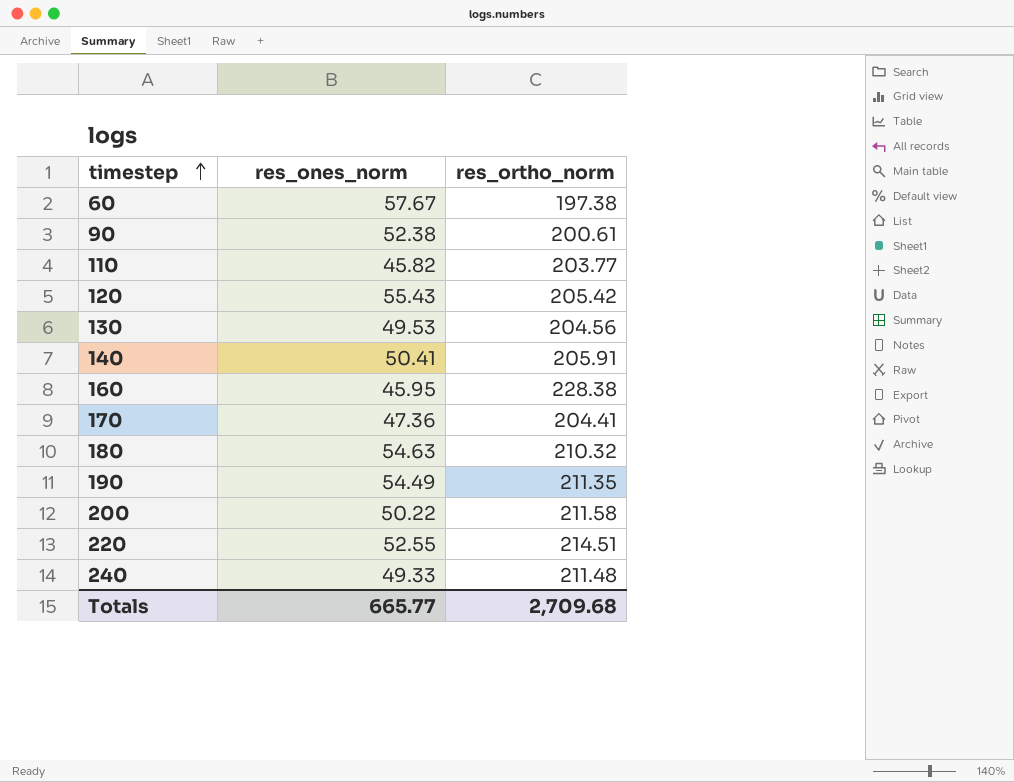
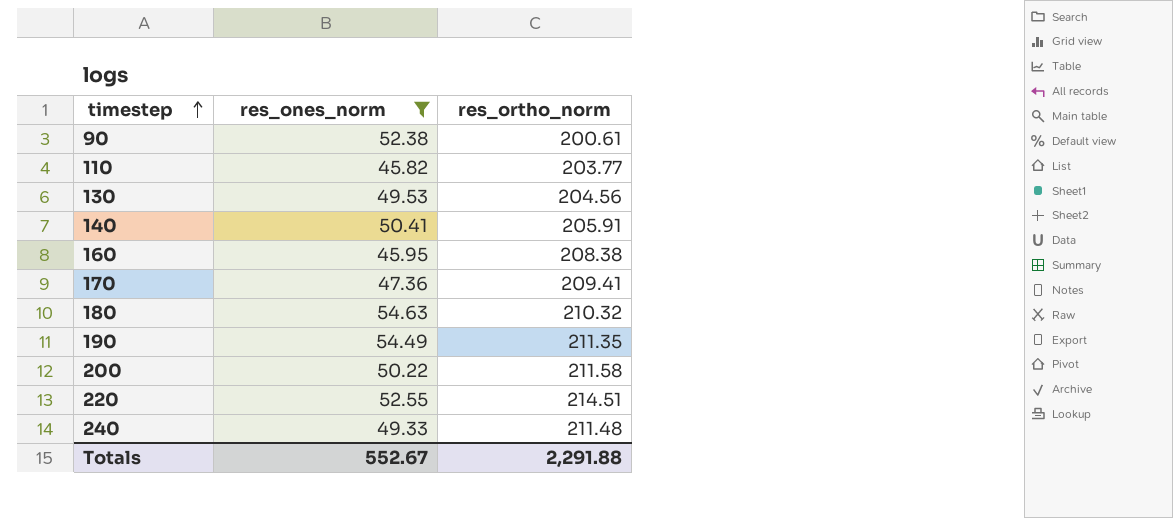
filter: none -> res_ones_norm <= 54.63
160 | res_ortho_norm: 228.38 -> 208.38
170 | res_ortho_norm: 204.41 -> 209.41
Totals | res_ones_norm: 665.77 -> 552.67
Totals | res_ortho_norm: 2,709.68 -> 2,291.88

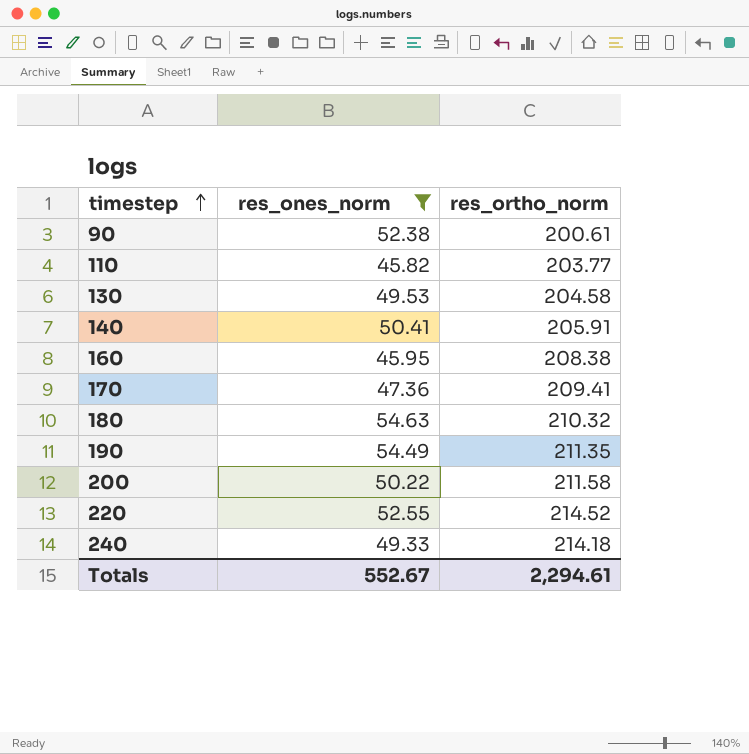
130 | res_ortho_norm: 204.56 -> 204.58
220 | res_ortho_norm: 214.51 -> 214.52
240 | res_ortho_norm: 211.48 -> 214.18
Totals | res_ortho_norm: 2,291.88 -> 2,294.61

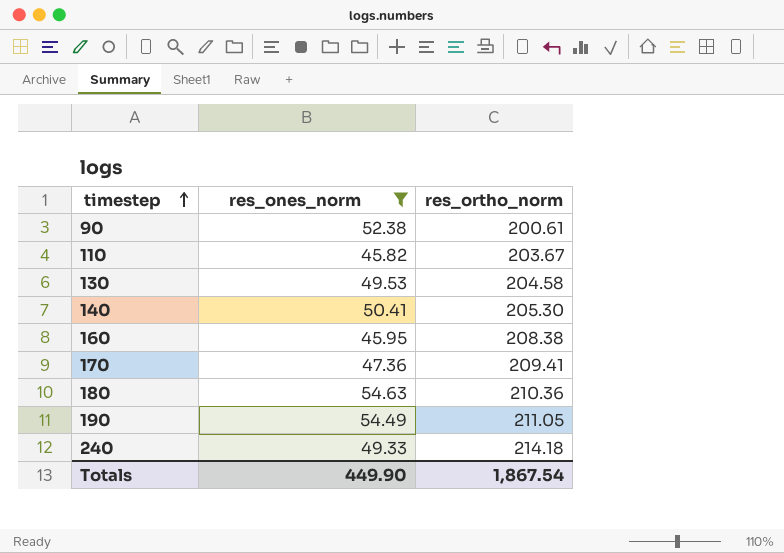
row 200: 50.22 | 211.58 -> none
row 220: 52.55 | 214.52 -> none
110 | res_ortho_norm: 203.77 -> 203.67
140 | res_ortho_norm: 205.91 -> 205.30
180 | res_ortho_norm: 210.32 -> 210.36
190 | res_ortho_norm: 211.35 -> 211.05
Totals | res_ones_norm: 552.67 -> 449.90
Totals | res_ortho_norm: 2,294.61 -> 1,867.54

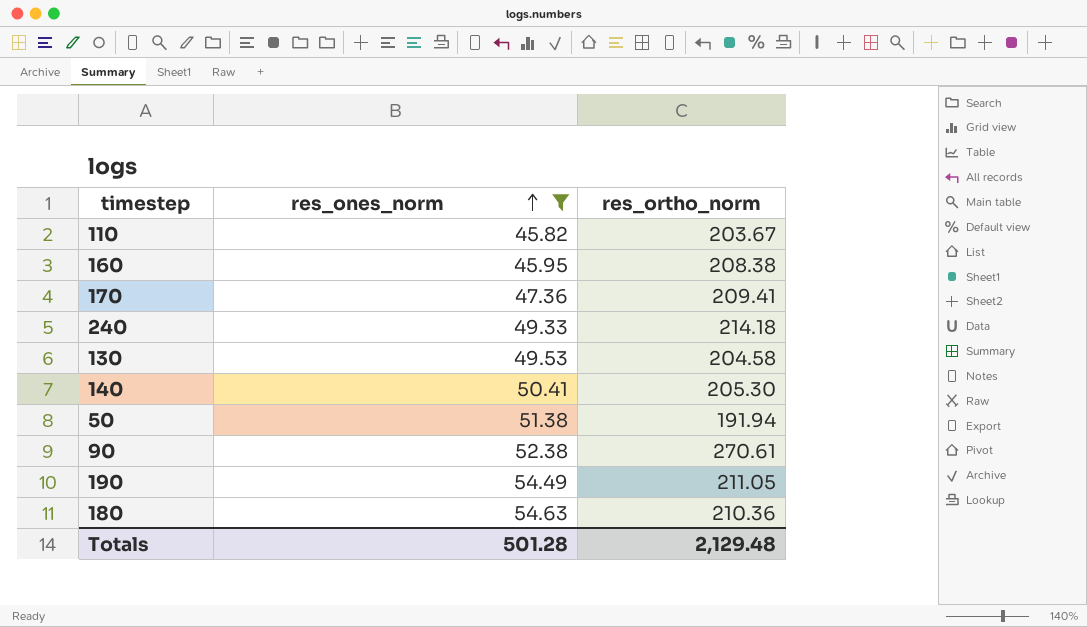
row order: timestep ascending -> res_ones_norm ascending
row 50: none -> 51.38 | 191.94
90 | res_ortho_norm: 200.61 -> 270.61
Totals | res_ones_norm: 449.90 -> 501.28
Totals | res_ortho_norm: 1,867.54 -> 2,129.48

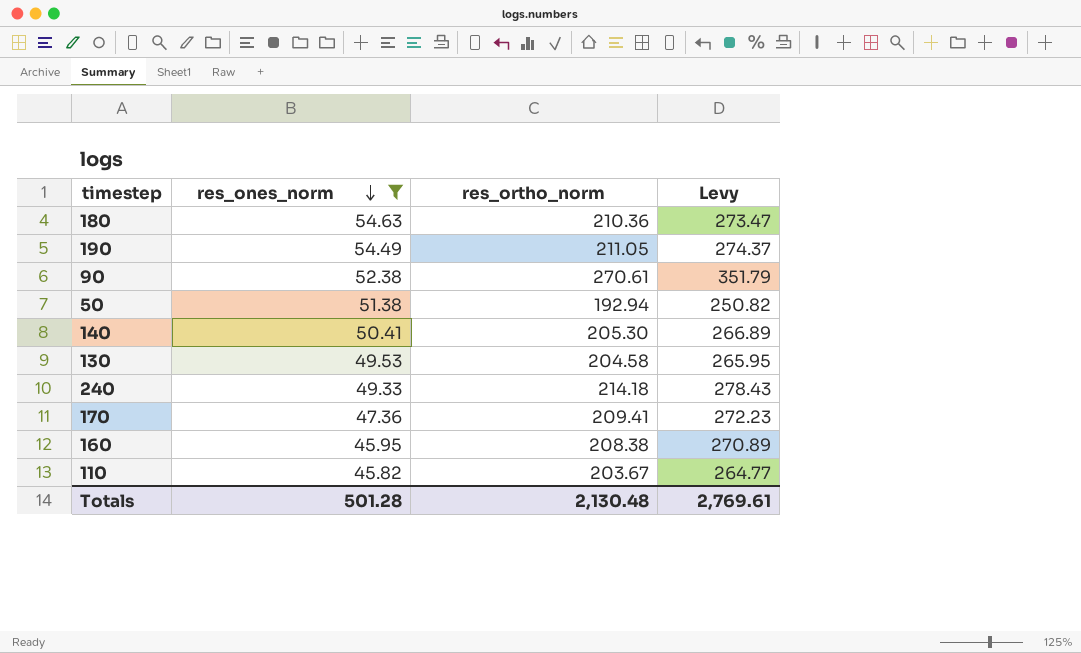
row order: res_ones_norm ascending -> res_ones_norm descending
column Levy | formula: none -> [res_ortho_norm] * 1.3
50 | res_ortho_norm: 191.94 -> 192.94
Totals | res_ortho_norm: 2,129.48 -> 2,130.48

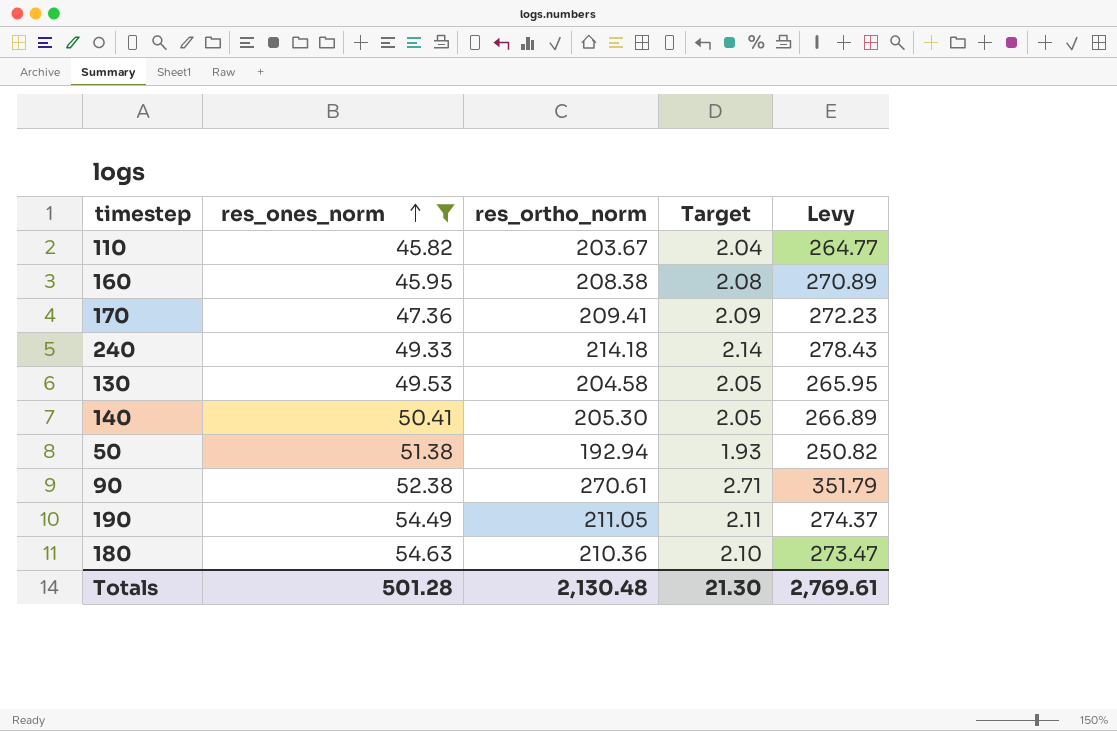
row order: res_ones_norm descending -> res_ones_norm ascending
column Target | formula: none -> [res_ortho_norm] * 0.01

